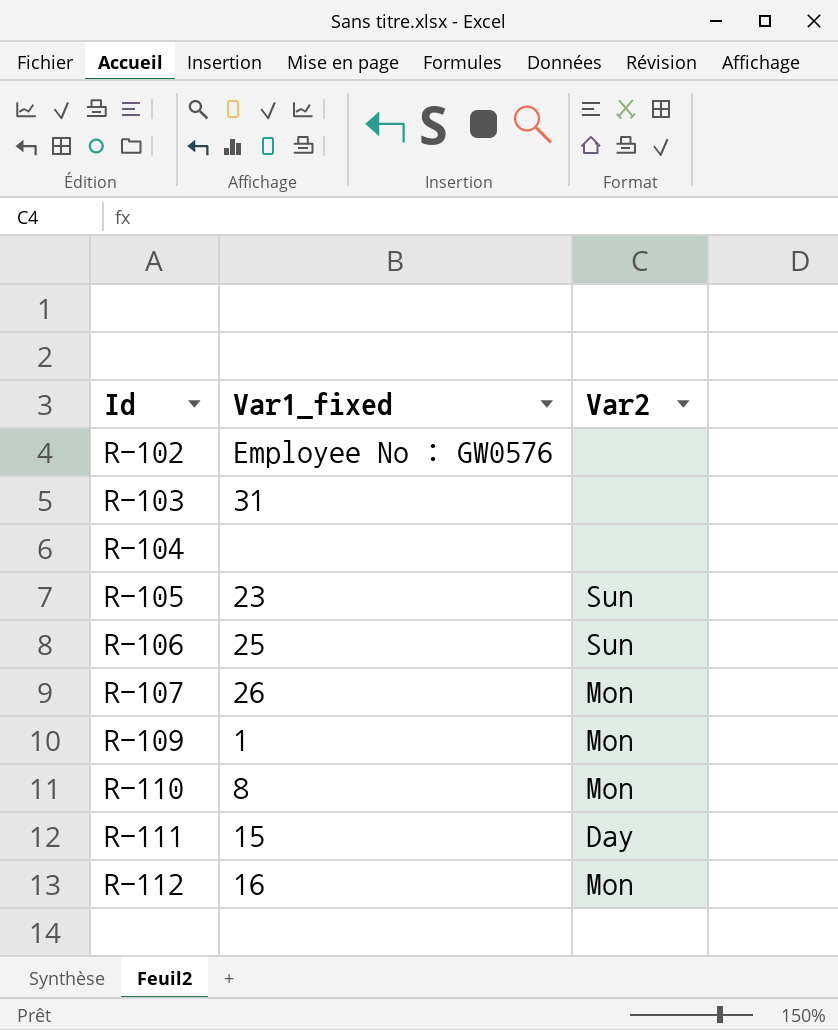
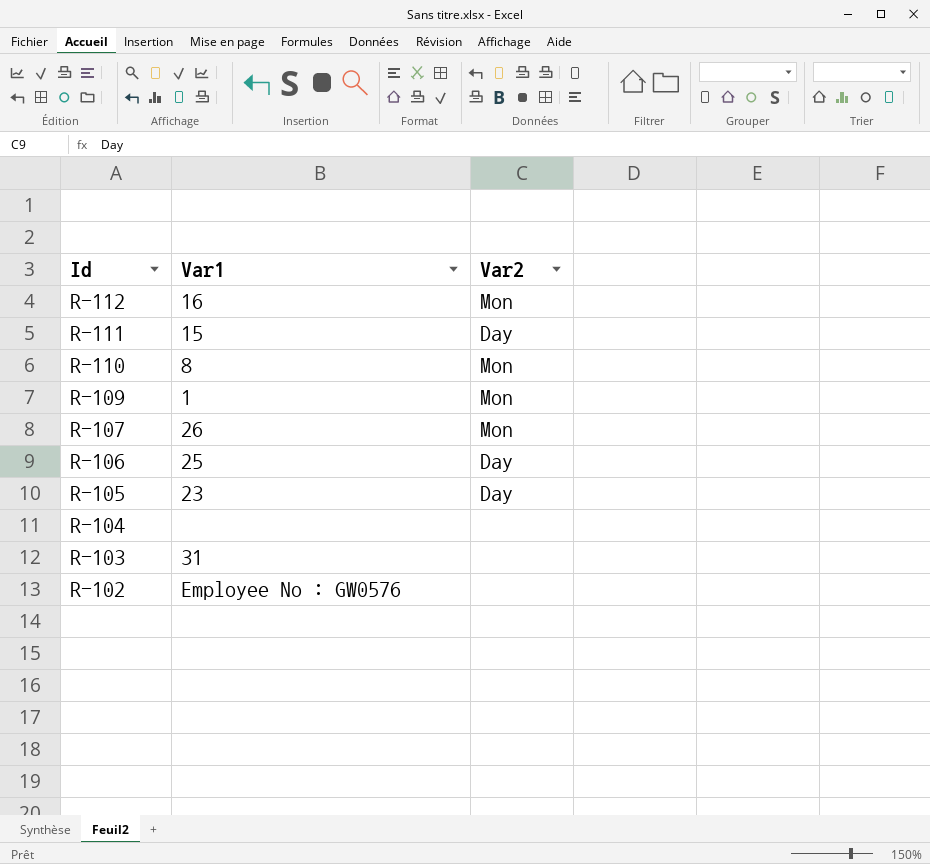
row order: Id ascending -> Id descending
column name: Var1_fixed -> Var1
R-106 | Var2: Sun -> Day
R-105 | Var2: Sun -> Day

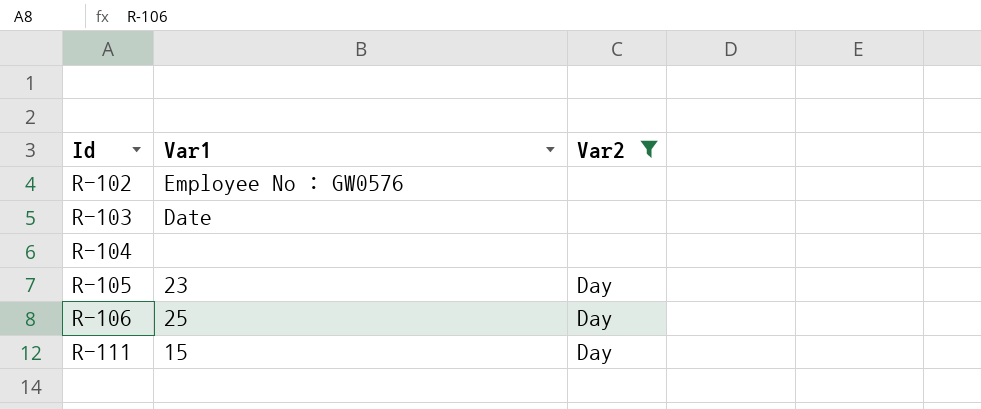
filter: none -> Var2 != Mon
row order: Id descending -> Id ascending
R-103 | Var1: 31 -> Date

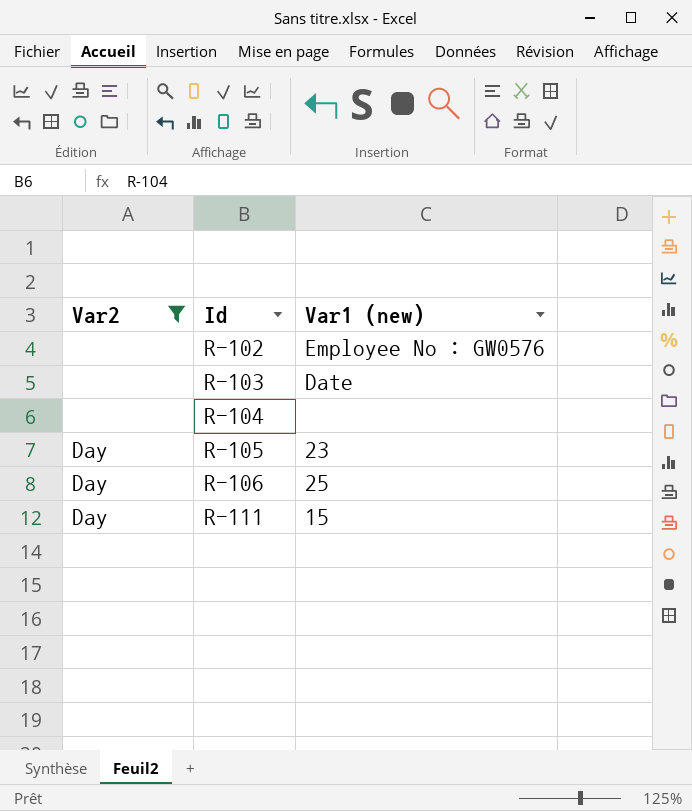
column Var2 | position: 3 -> 1
column name: Var1 -> Var1 (new)

